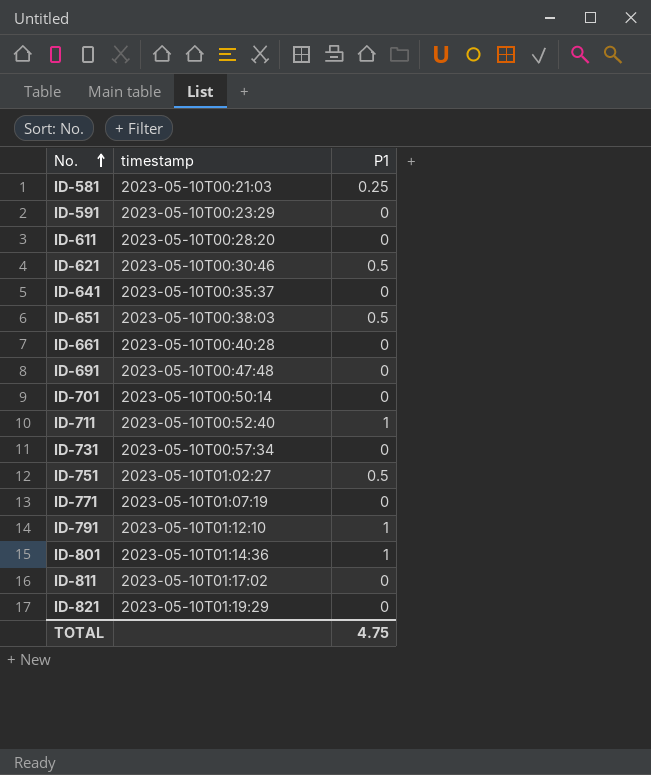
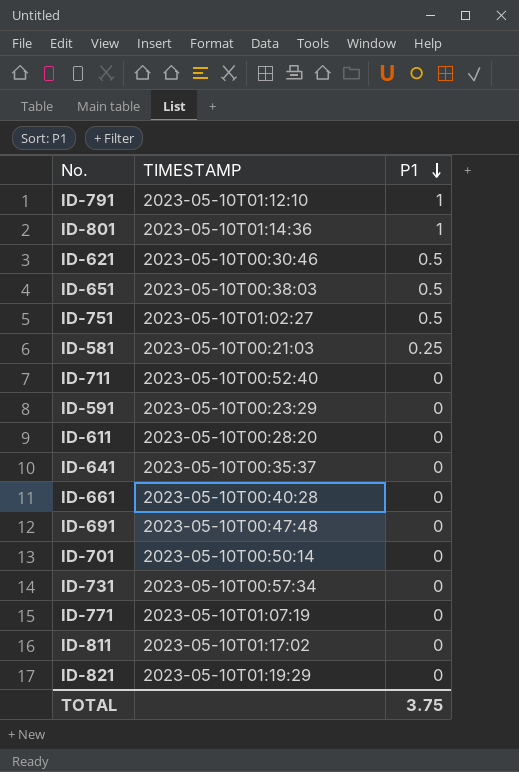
row order: No. ascending -> P1 descending
column name: timestamp -> TIMESTAMP
ID-711 | P1: 1 -> 0
TOTAL | P1: 4.75 -> 3.75

